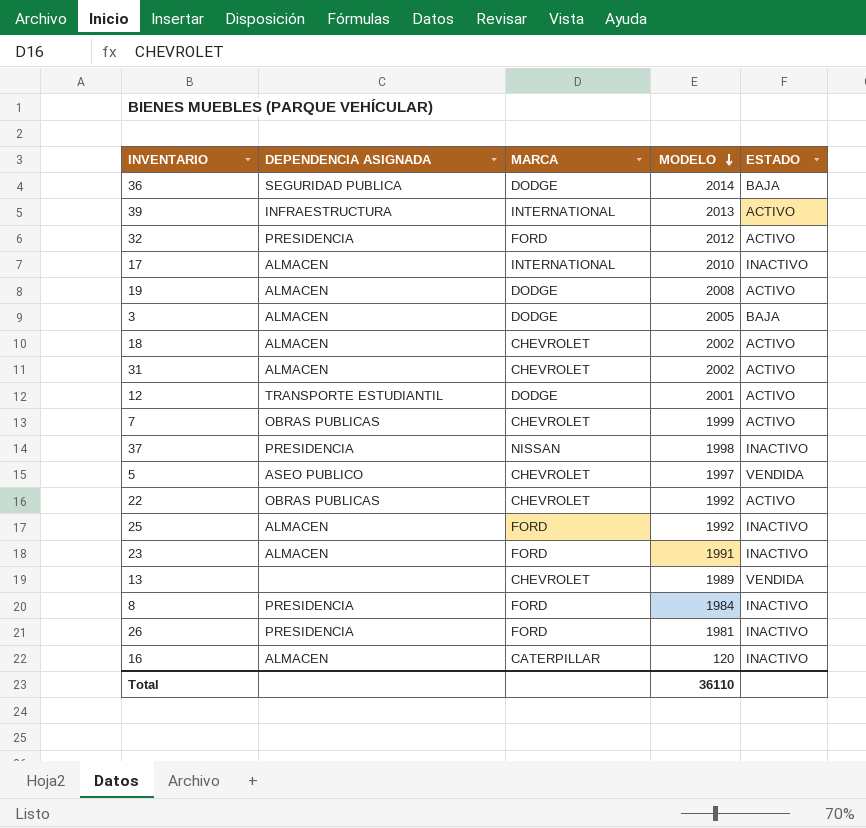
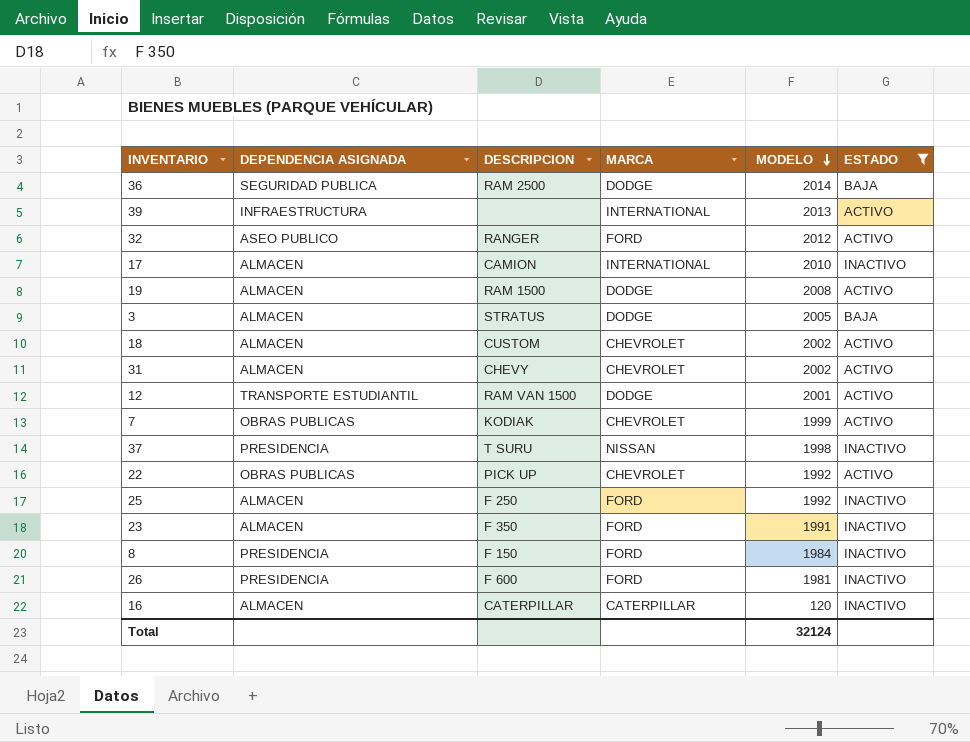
filter: none -> ESTADO != VENDIDA
column DESCRIPCION | position: none -> 3
32 | DEPENDENCIA ASIGNADA: PRESIDENCIA -> ASEO PUBLICO
Total | MODELO: 36110 -> 32124

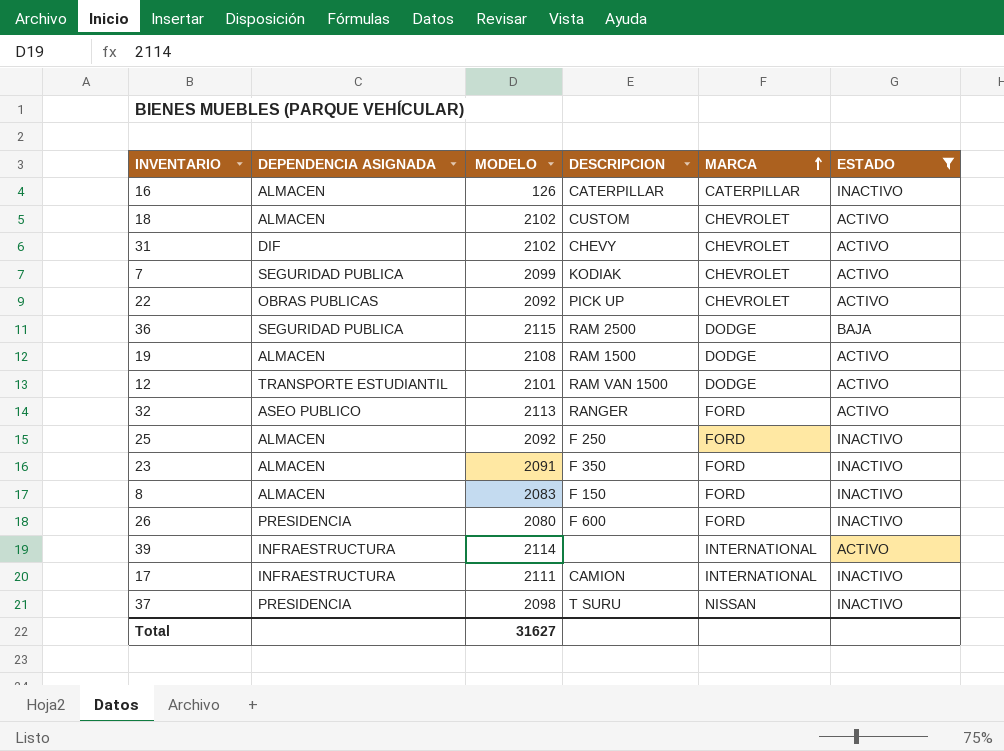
row order: MODELO descending -> MARCA ascending
column MODELO | position: 5 -> 3
row 3: ALMACEN | STRATUS | DODGE | 2005 | BAJA -> none
16 | MODELO: 120 -> 126
18 | MODELO: 2002 -> 2102
31 | DEPENDENCIA ASIGNADA: ALMACEN -> DIF
31 | MODELO: 2002 -> 2102
7 | DEPENDENCIA ASIGNADA: OBRAS PUBLICAS -> SEGURIDAD PUBLICA
7 | MODELO: 1999 -> 2099
22 | MODELO: 1992 -> 2092
36 | MODELO: 2014 -> 2115
19 | MODELO: 2008 -> 2108
12 | MODELO: 2001 -> 2101
32 | MODELO: 2012 -> 2113
25 | MODELO: 1992 -> 2092
23 | MODELO: 1991 -> 2091
8 | DEPENDENCIA ASIGNADA: PRESIDENCIA -> ALMACEN
8 | MODELO: 1984 -> 2083
26 | MODELO: 1981 -> 2080
39 | MODELO: 2013 -> 2114
17 | DEPENDENCIA ASIGNADA: ALMACEN -> INFRAESTRUCTURA
17 | MODELO: 2010 -> 2111
37 | MODELO: 1998 -> 2098
Total | MODELO: 32124 -> 31627

